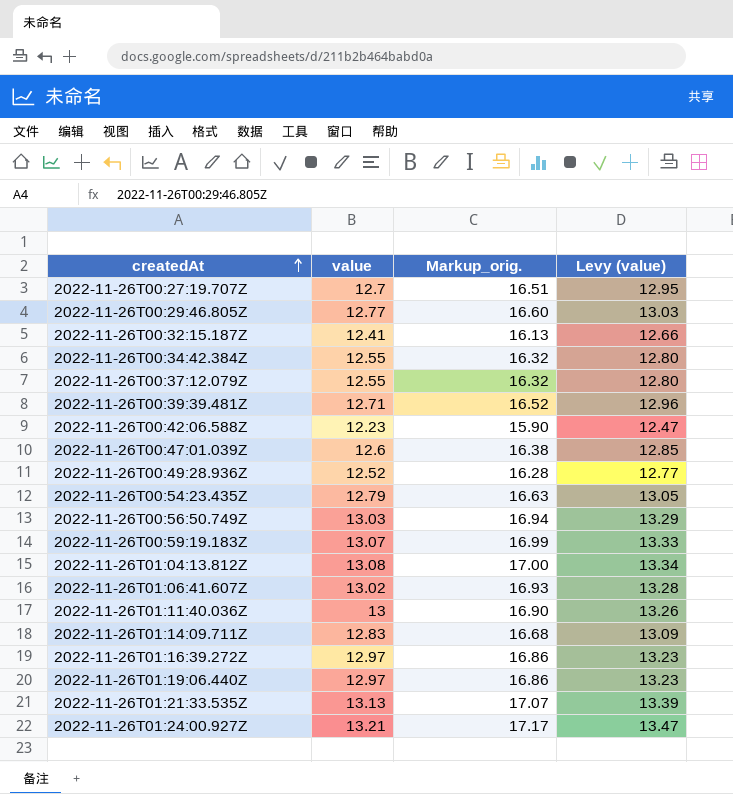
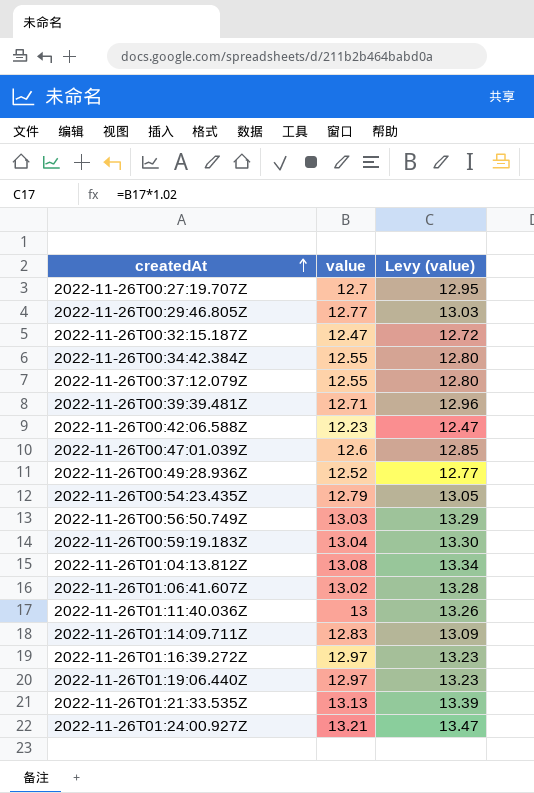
column Markup_orig. | formula: [value] * 1.3 -> none
2022-11-26T00:32:15.187Z | value: 12.41 -> 12.47
2022-11-26T00:32:15.187Z | Levy (value): 12.66 -> 12.72
2022-11-26T00:59:19.183Z | value: 13.07 -> 13.04
2022-11-26T00:59:19.183Z | Levy (value): 13.33 -> 13.30

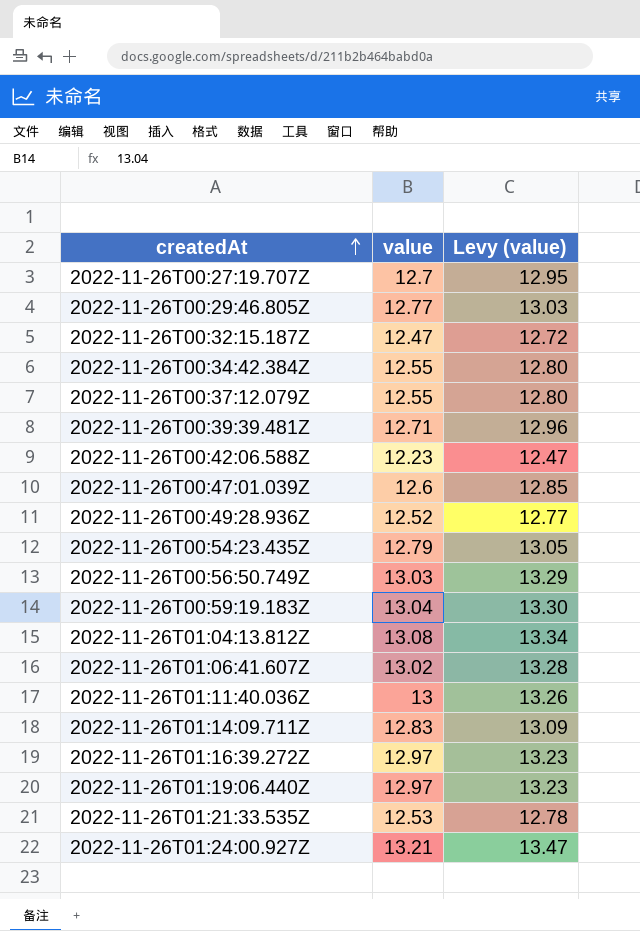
2022-11-26T01:21:33.535Z | value: 13.13 -> 12.53
2022-11-26T01:21:33.535Z | Levy (value): 13.39 -> 12.78

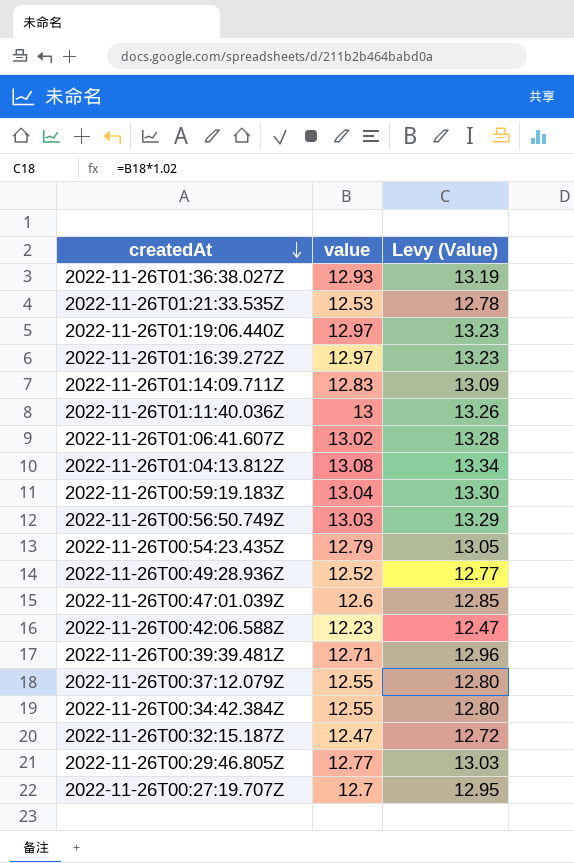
row order: createdAt ascending -> createdAt descending
column name: Levy (value) -> Levy (Value)
row 2022-11-26T01:24:00.927Z: 13.21 | 13.47 -> none
row 2022-11-26T01:36:38.027Z: none -> 12.93 | 13.19

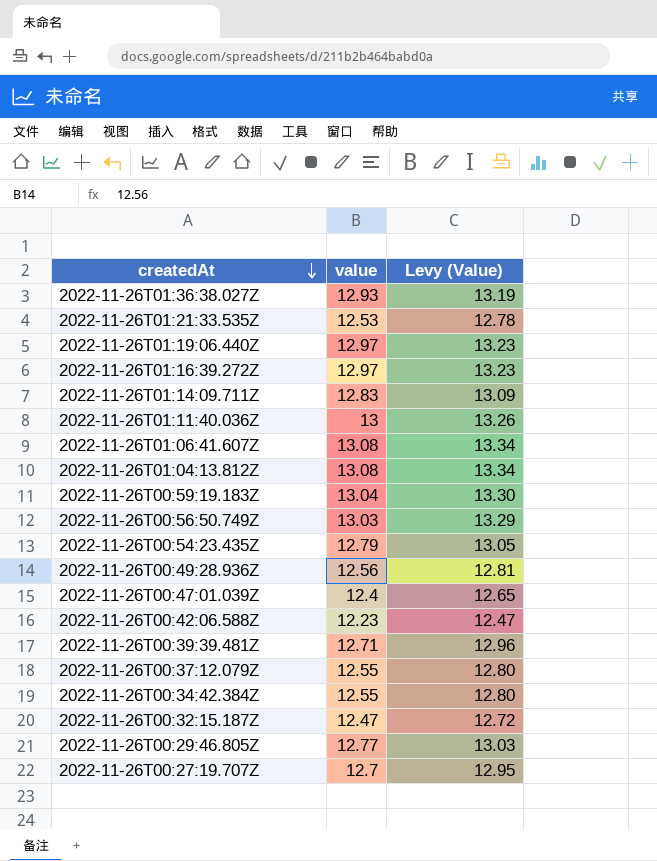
2022-11-26T01:06:41.607Z | value: 13.02 -> 13.08
2022-11-26T01:06:41.607Z | Levy (Value): 13.28 -> 13.34
2022-11-26T00:49:28.936Z | value: 12.52 -> 12.56
2022-11-26T00:49:28.936Z | Levy (Value): 12.77 -> 12.81
2022-11-26T00:47:01.039Z | value: 12.6 -> 12.4
2022-11-26T00:47:01.039Z | Levy (Value): 12.85 -> 12.65

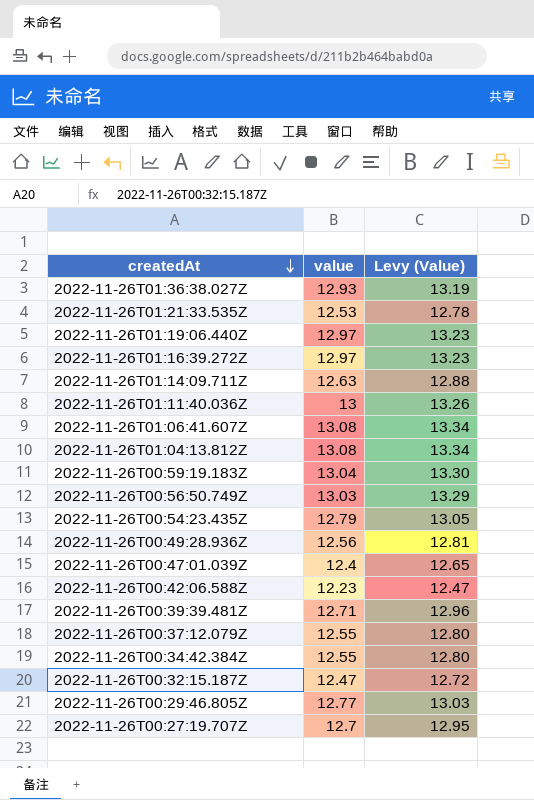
2022-11-26T01:14:09.711Z | value: 12.83 -> 12.63
2022-11-26T01:14:09.711Z | Levy (Value): 13.09 -> 12.88

